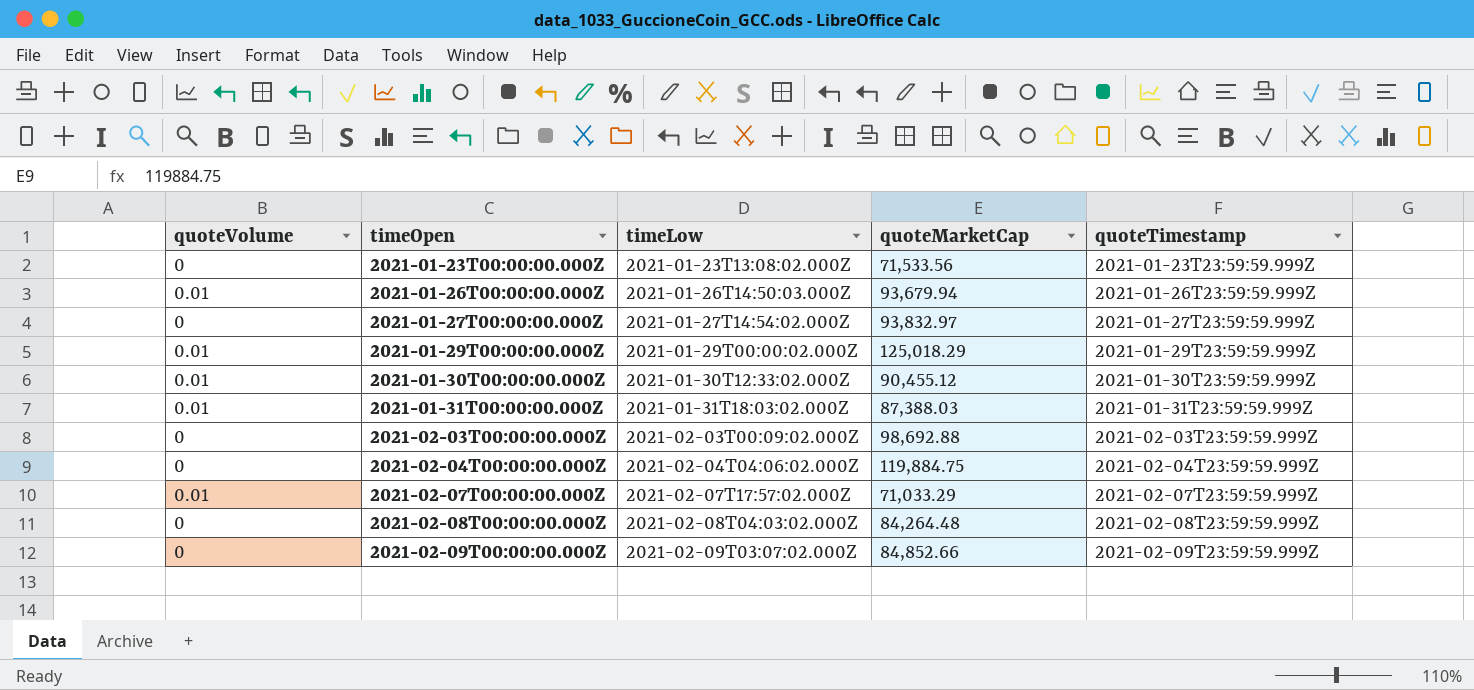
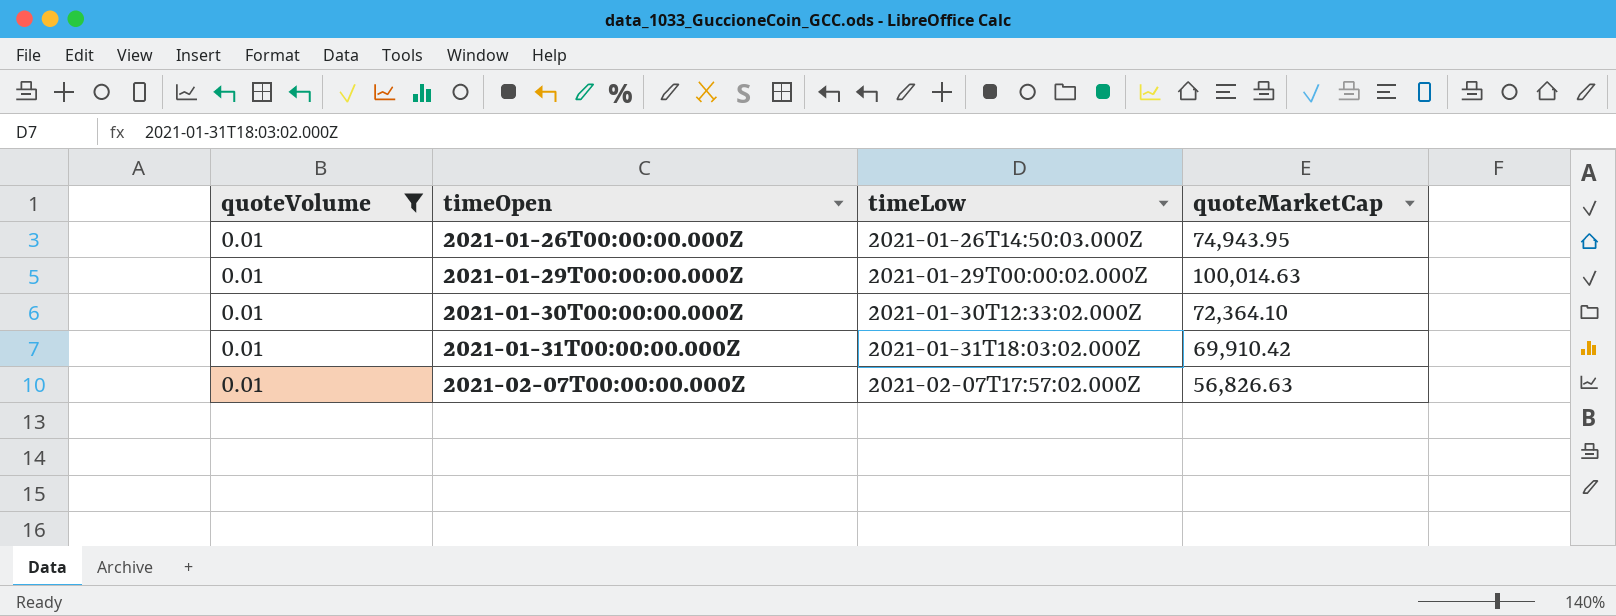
filter: none -> quoteVolume = 0.01
column quoteTimestamp | position: 5 -> none
2021-01-26T00:00:00.000Z | quoteMarketCap: 93,679.94 -> 74,943.95
2021-01-29T00:00:00.000Z | quoteMarketCap: 125,018.29 -> 100,014.63
2021-01-30T00:00:00.000Z | quoteMarketCap: 90,455.12 -> 72,364.10
2021-01-31T00:00:00.000Z | quoteMarketCap: 87,388.03 -> 69,910.42
2021-02-07T00:00:00.000Z | quoteMarketCap: 71,033.29 -> 56,826.63

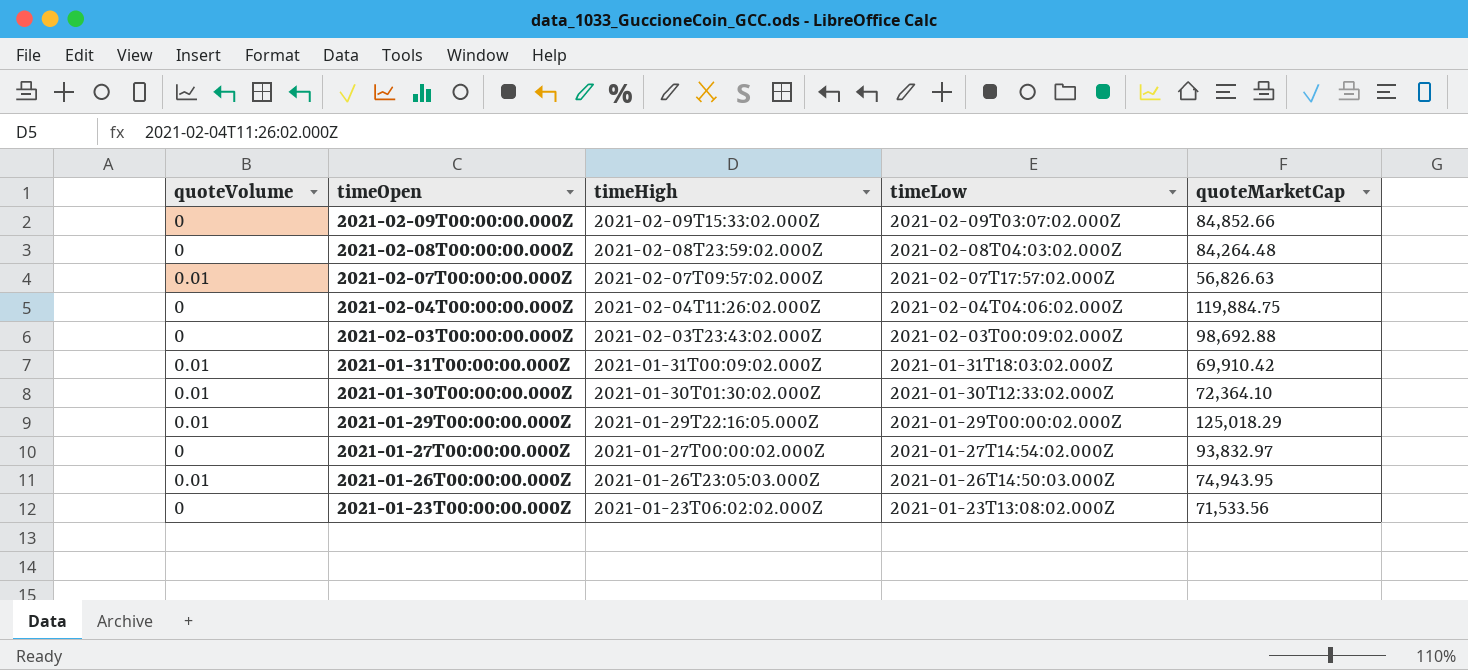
filter: quoteVolume = 0.01 -> none
row order: timeOpen ascending -> timeOpen descending
column timeHigh | position: none -> 3
2021-01-29T00:00:00.000Z | quoteMarketCap: 100,014.63 -> 125,018.29

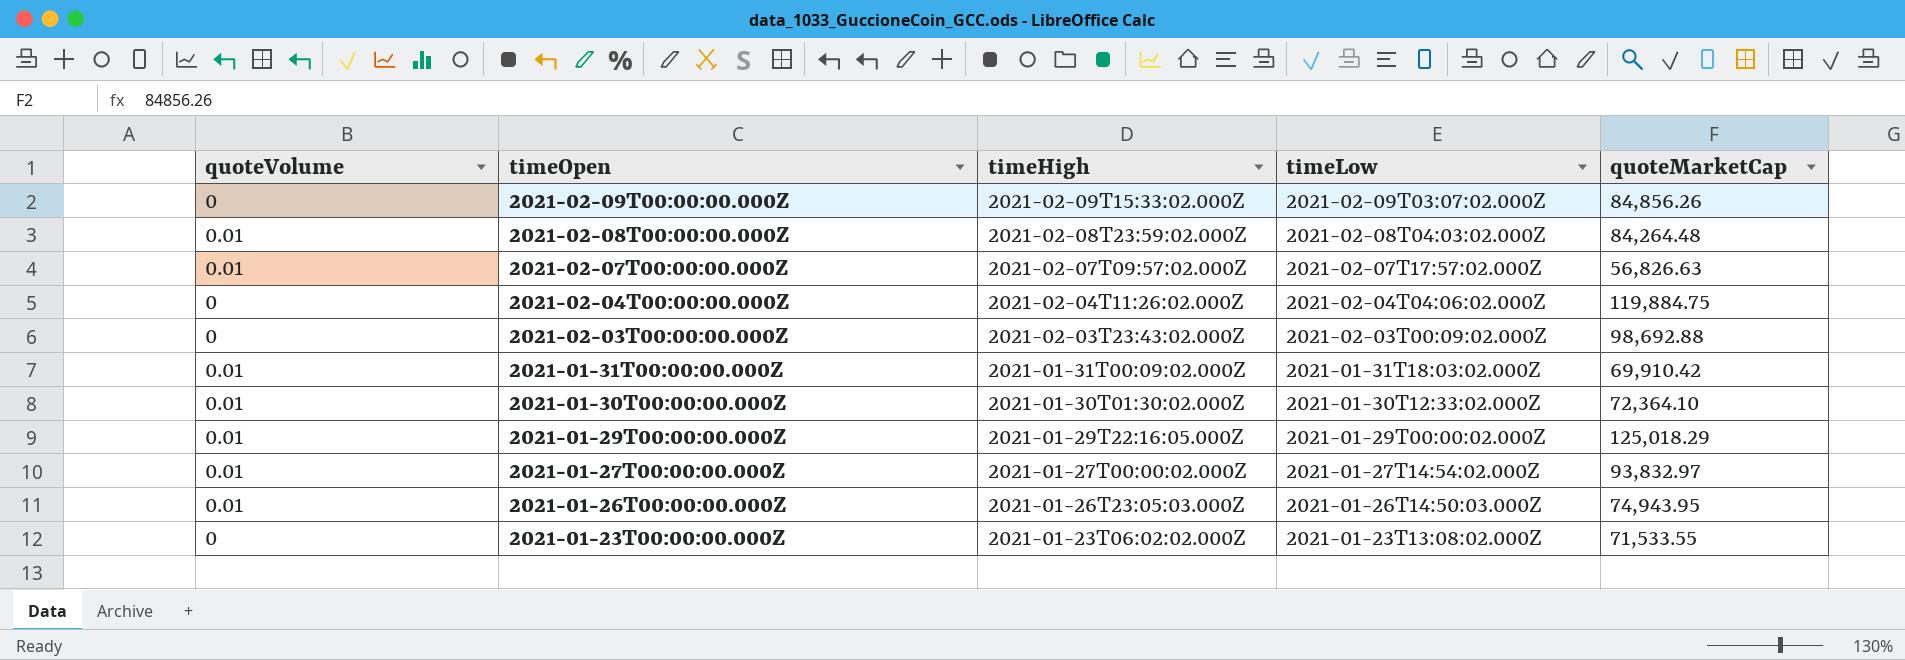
2021-02-09T00:00:00.000Z | quoteMarketCap: 84,852.66 -> 84,856.26
2021-02-08T00:00:00.000Z | quoteVolume: 0 -> 0.01
2021-01-27T00:00:00.000Z | quoteVolume: 0 -> 0.01
2021-01-23T00:00:00.000Z | quoteMarketCap: 71,533.56 -> 71,533.55

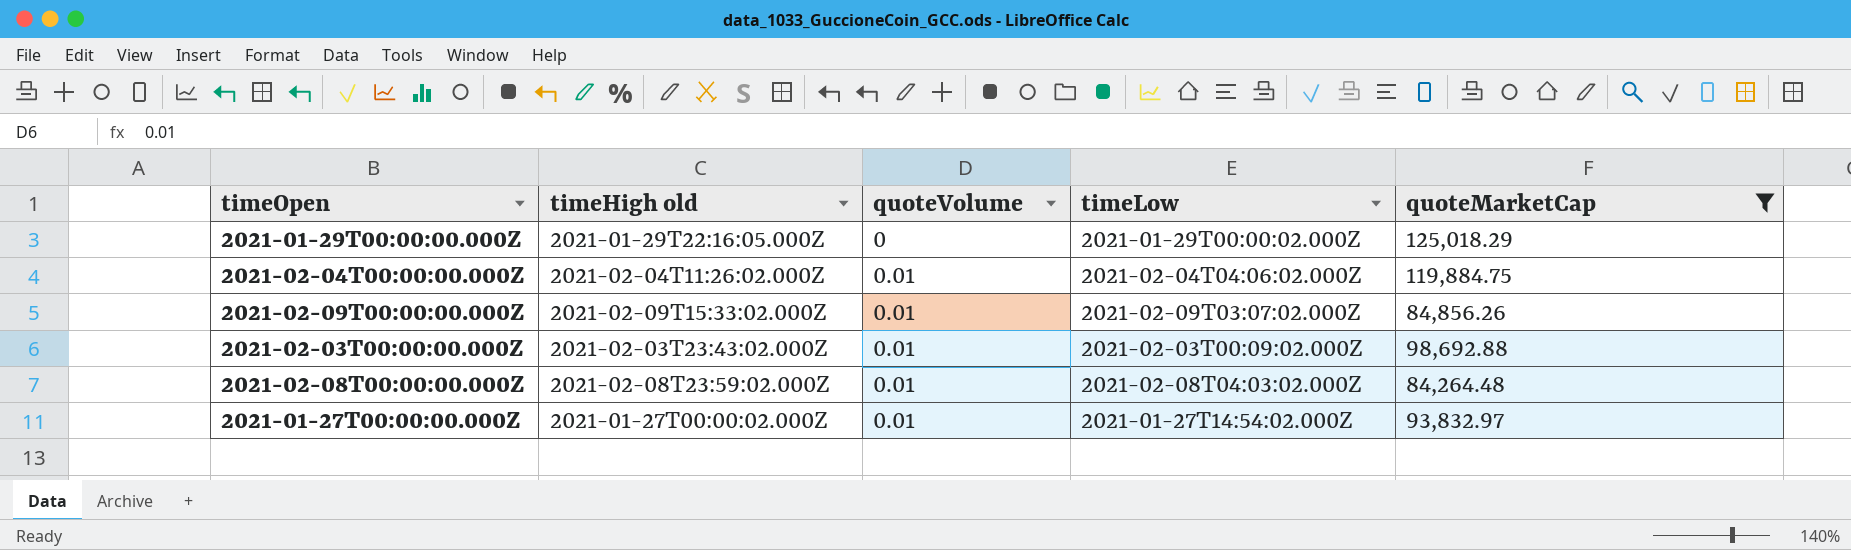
filter: none -> quoteMarketCap >= 84,264.48
row order: timeOpen descending -> quoteVolume ascending
column name: timeHigh -> timeHigh old
column quoteVolume | position: 1 -> 3
2021-01-29T00:00:00.000Z | quoteVolume: 0.01 -> 0
2021-02-04T00:00:00.000Z | quoteVolume: 0 -> 0.01
2021-02-09T00:00:00.000Z | quoteVolume: 0 -> 0.01
2021-02-03T00:00:00.000Z | quoteVolume: 0 -> 0.01

